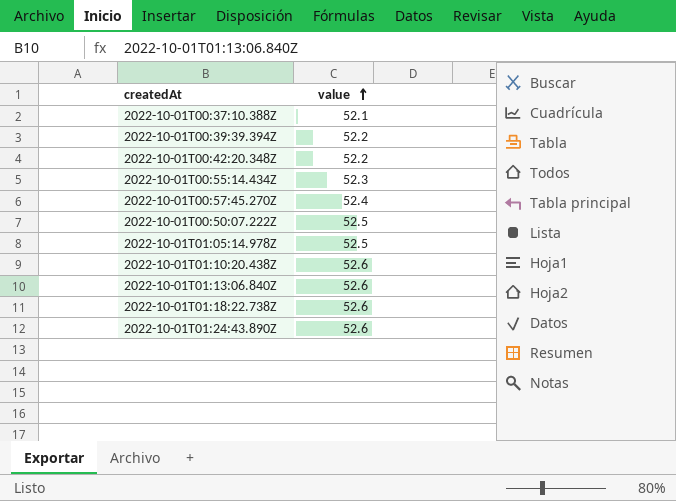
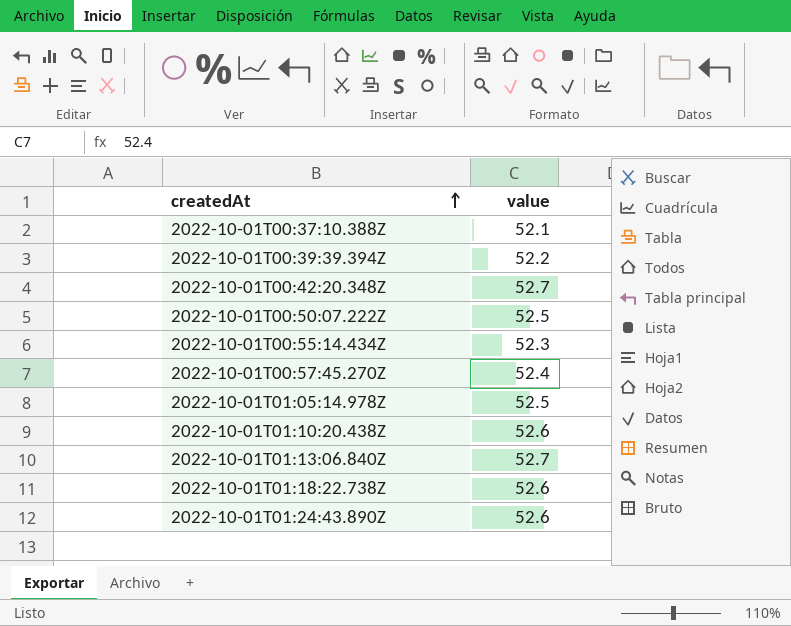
row order: value ascending -> createdAt ascending
2022-10-01T00:42:20.348Z | value: 52.2 -> 52.7
2022-10-01T01:13:06.840Z | value: 52.6 -> 52.7

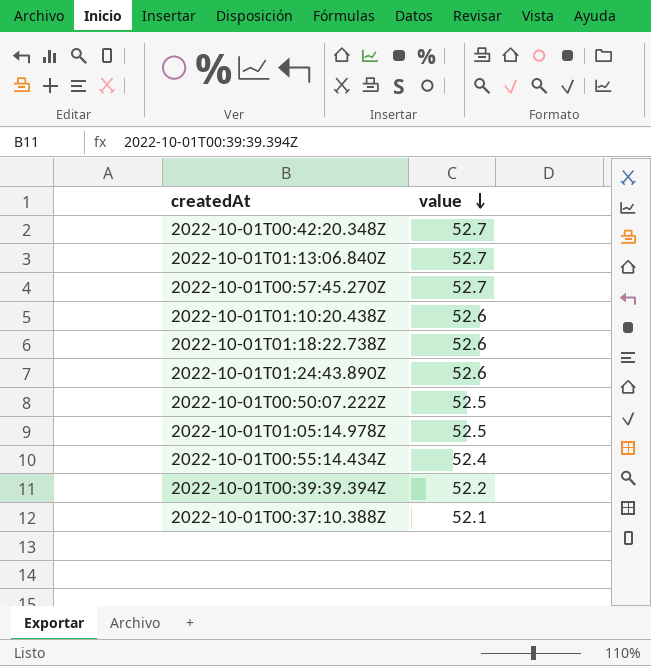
row order: createdAt ascending -> value descending
2022-10-01T00:57:45.270Z | value: 52.4 -> 52.7
2022-10-01T00:55:14.434Z | value: 52.3 -> 52.4

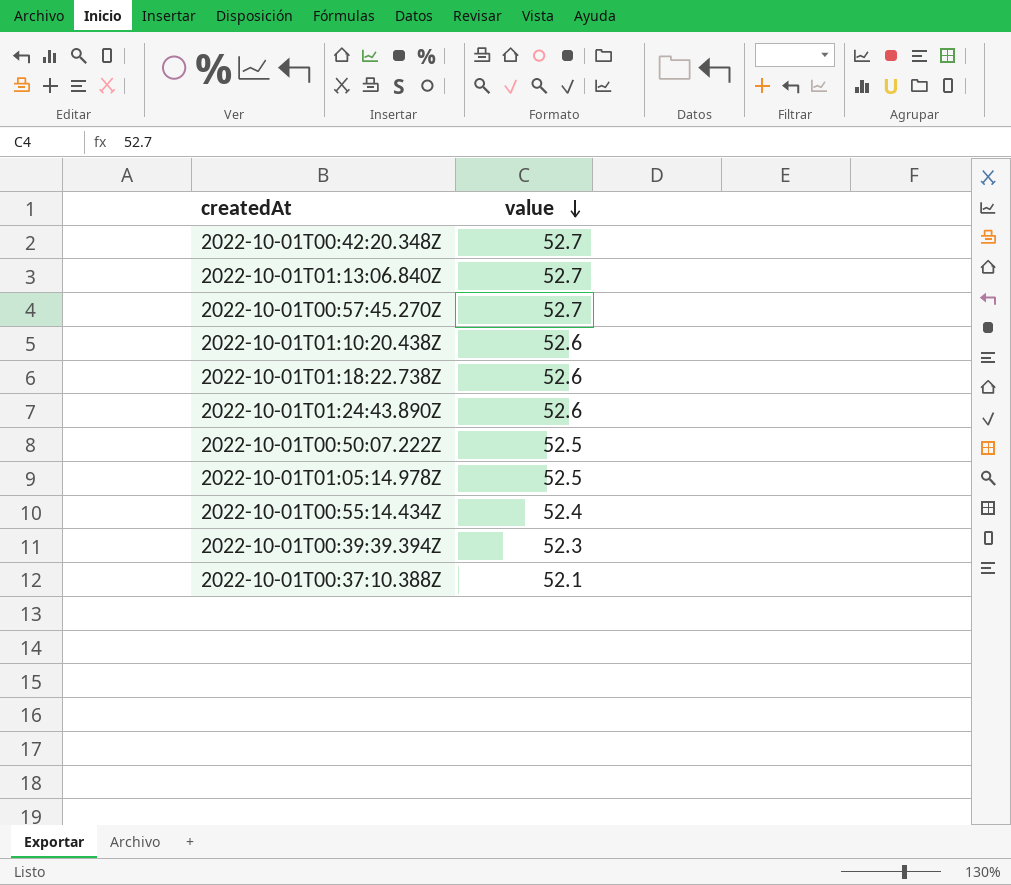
2022-10-01T00:39:39.394Z | value: 52.2 -> 52.3

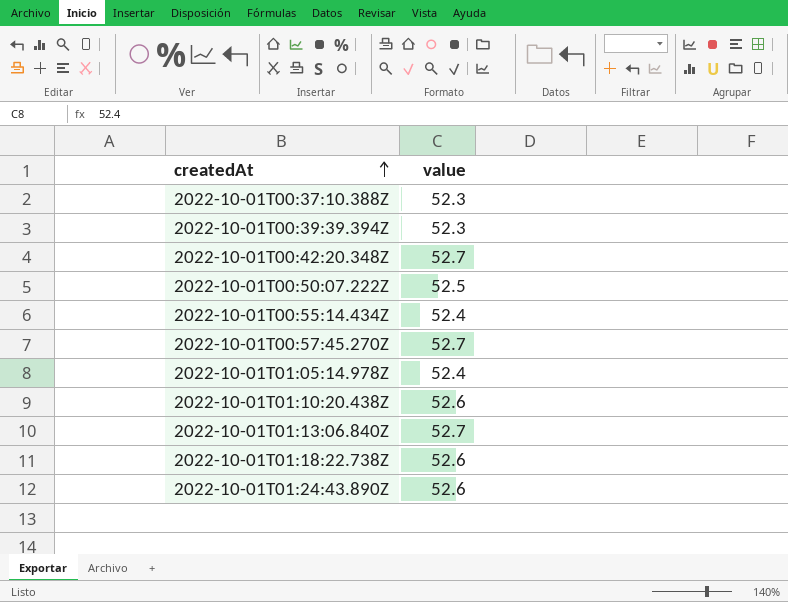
row order: value descending -> createdAt ascending
2022-10-01T00:37:10.388Z | value: 52.1 -> 52.3
2022-10-01T01:05:14.978Z | value: 52.5 -> 52.4

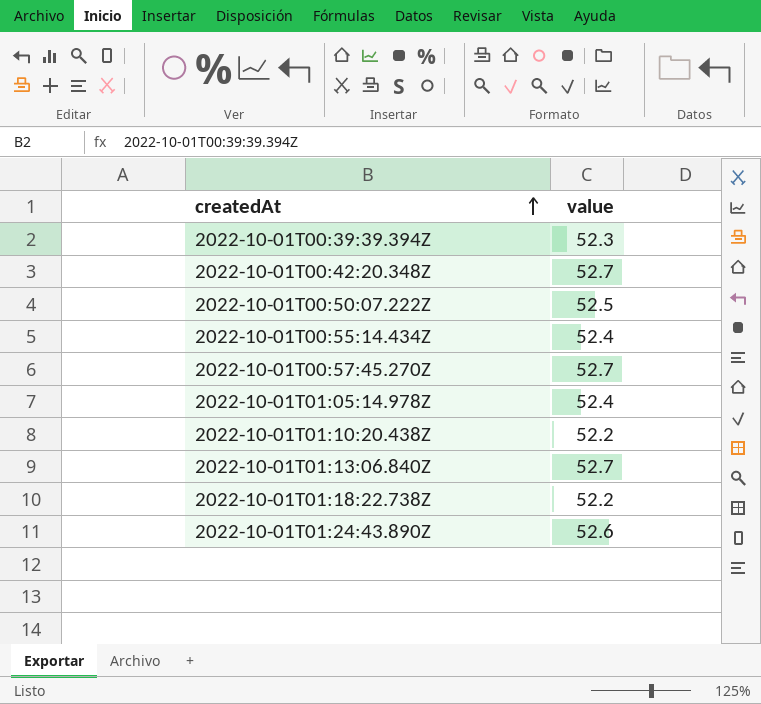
row 2022-10-01T00:37:10.388Z: 52.3 -> none
2022-10-01T01:10:20.438Z | value: 52.6 -> 52.2
2022-10-01T01:18:22.738Z | value: 52.6 -> 52.2

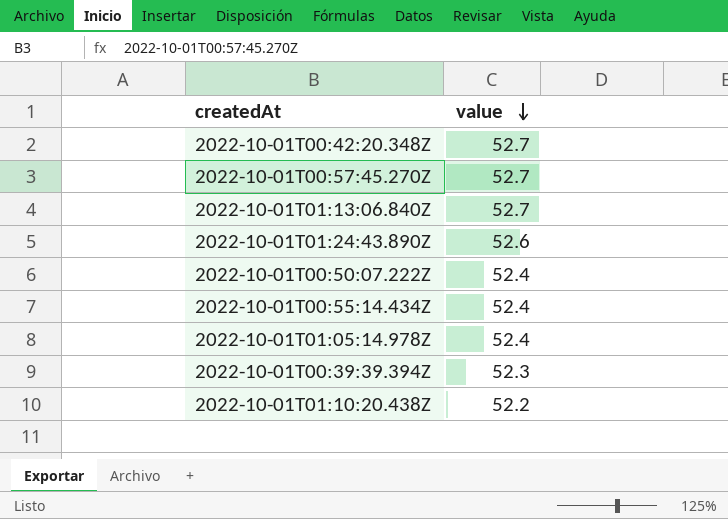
row order: createdAt ascending -> value descending
row 2022-10-01T01:18:22.738Z: 52.2 -> none
2022-10-01T00:50:07.222Z | value: 52.5 -> 52.4

